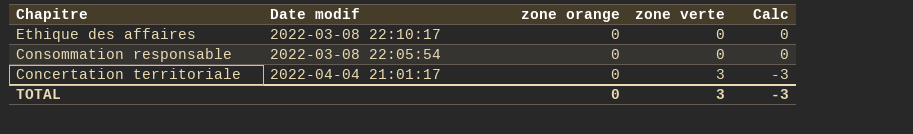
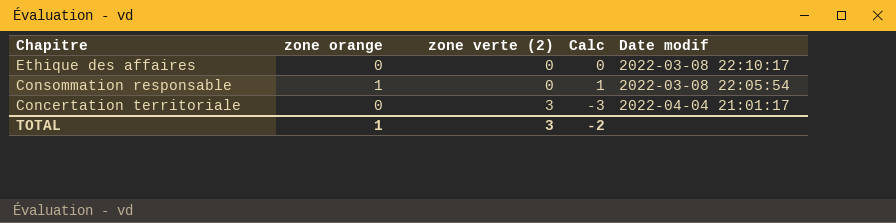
column name: zone verte -> zone verte (2)
column Date modif | position: 2 -> 5
Consommation responsable | zone orange: 0 -> 1
Consommation responsable | Calc: 0 -> 1
TOTAL | zone orange: 0 -> 1
TOTAL | Calc: -3 -> -2

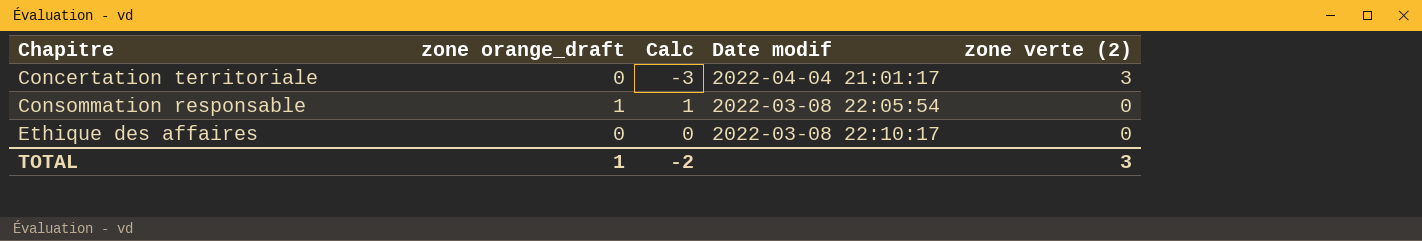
row order: Chapitre descending -> Chapitre ascending
column name: zone orange -> zone orange_draft
column zone verte (2) | position: 3 -> 5

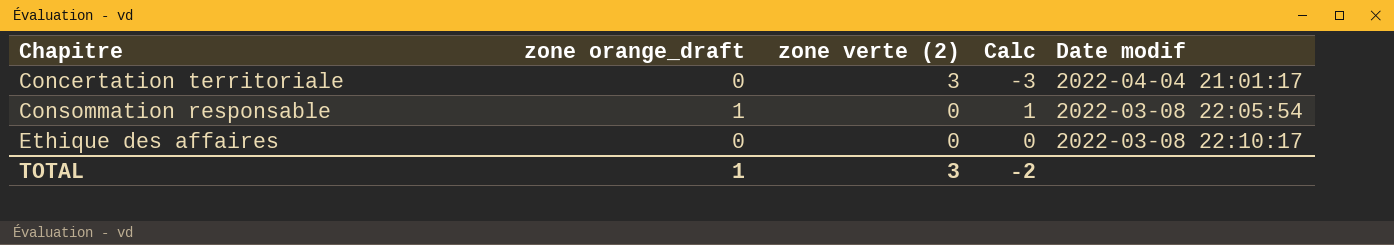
column zone verte (2) | position: 5 -> 3

